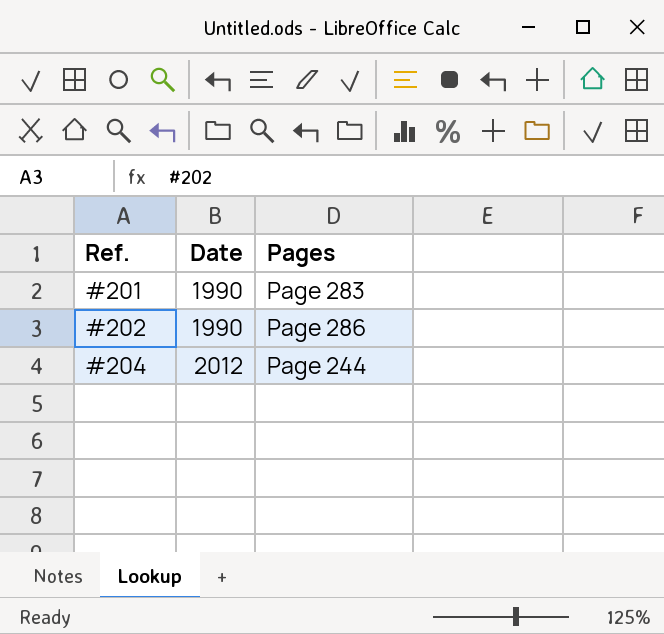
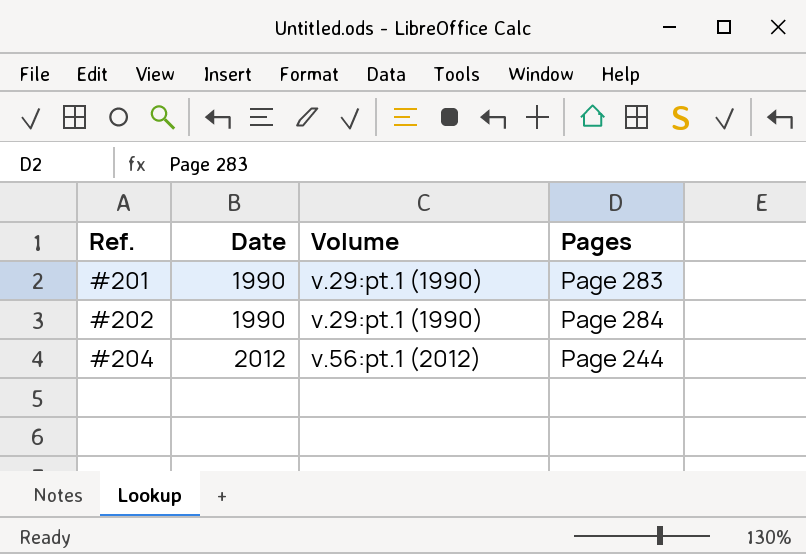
column Volume | position: none -> 3
#202 | Pages: Page 286 -> Page 284

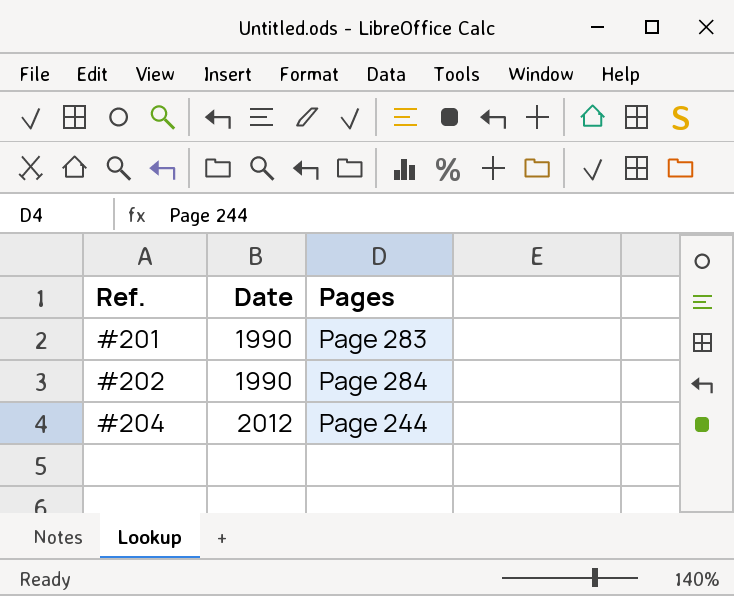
column Volume | position: 3 -> none

